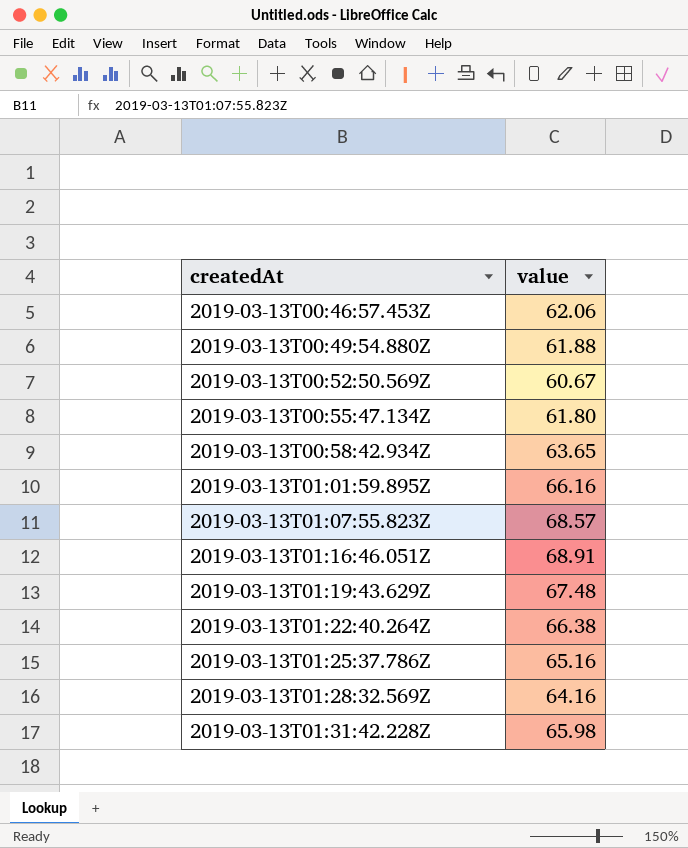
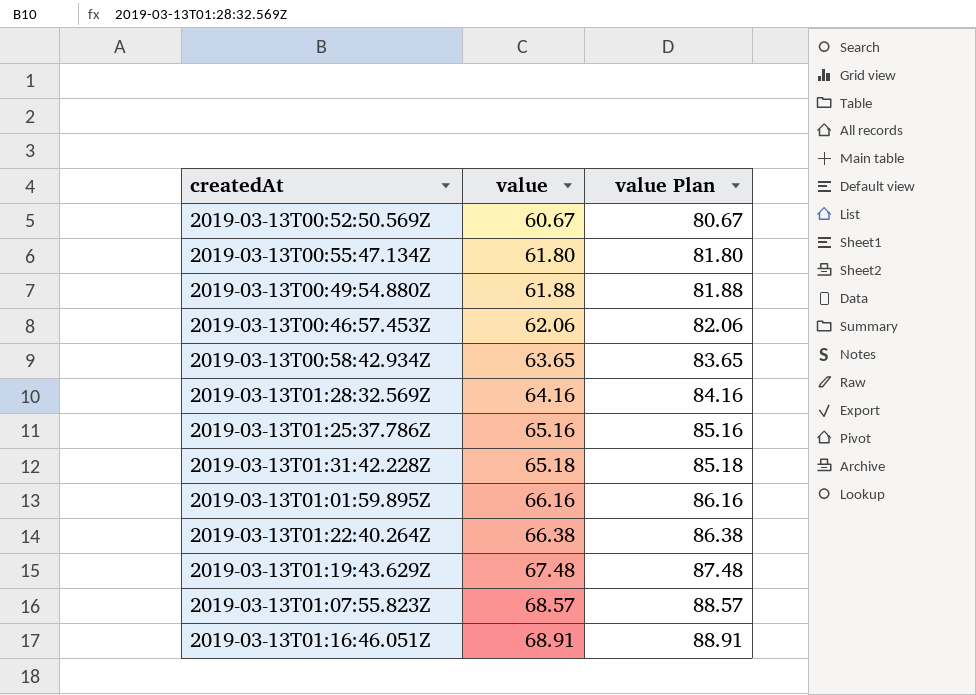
row order: createdAt ascending -> value ascending
column value Plan | formula: none -> [value] + 20
2019-03-13T01:31:42.228Z | value: 65.98 -> 65.18

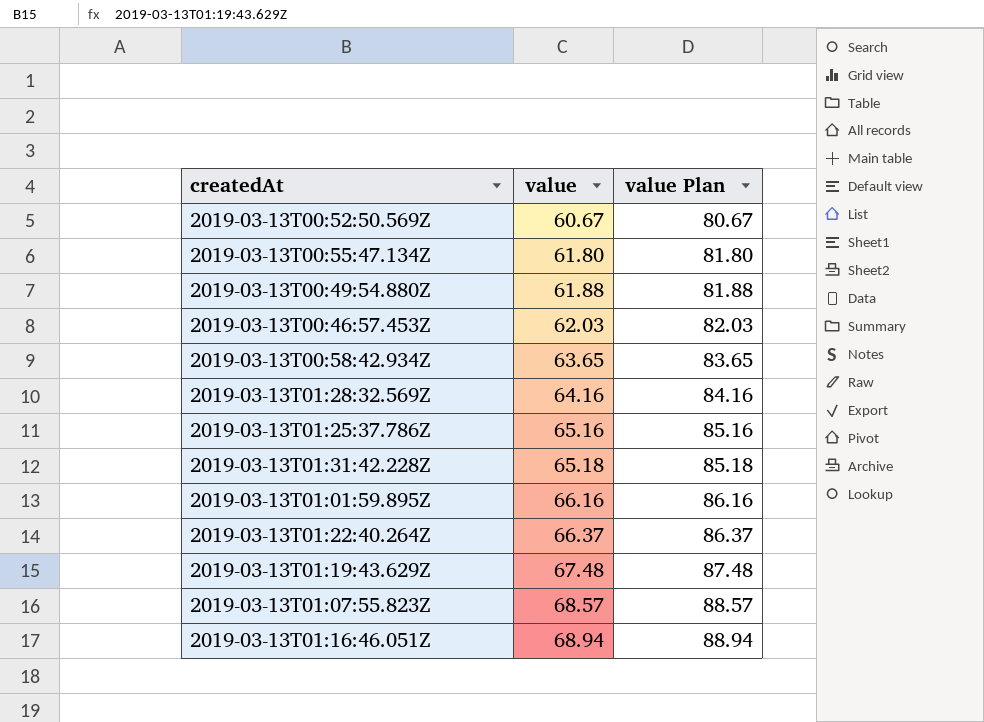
2019-03-13T00:46:57.453Z | value: 62.06 -> 62.03
2019-03-13T00:46:57.453Z | value Plan: 82.06 -> 82.03
2019-03-13T01:22:40.264Z | value: 66.38 -> 66.37
2019-03-13T01:22:40.264Z | value Plan: 86.38 -> 86.37
2019-03-13T01:16:46.051Z | value: 68.91 -> 68.94
2019-03-13T01:16:46.051Z | value Plan: 88.91 -> 88.94

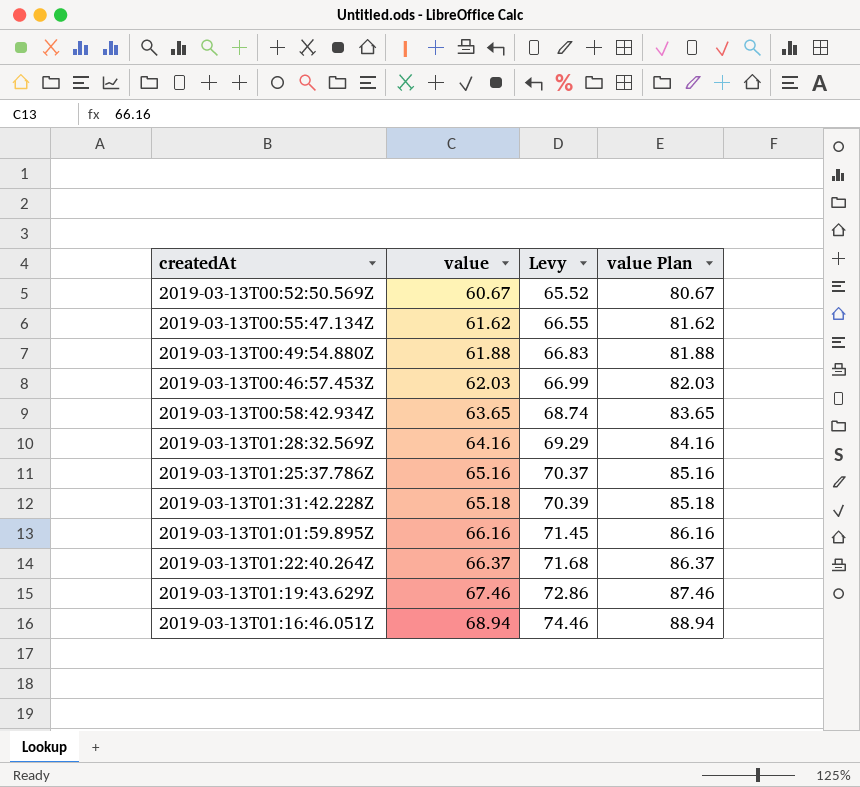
column Levy | formula: none -> [value] * 1.08
row 2019-03-13T01:07:55.823Z: 68.57 | 88.57 -> none
2019-03-13T00:55:47.134Z | value: 61.80 -> 61.62
2019-03-13T00:55:47.134Z | value Plan: 81.80 -> 81.62
2019-03-13T01:19:43.629Z | value: 67.48 -> 67.46
2019-03-13T01:19:43.629Z | value Plan: 87.48 -> 87.46

